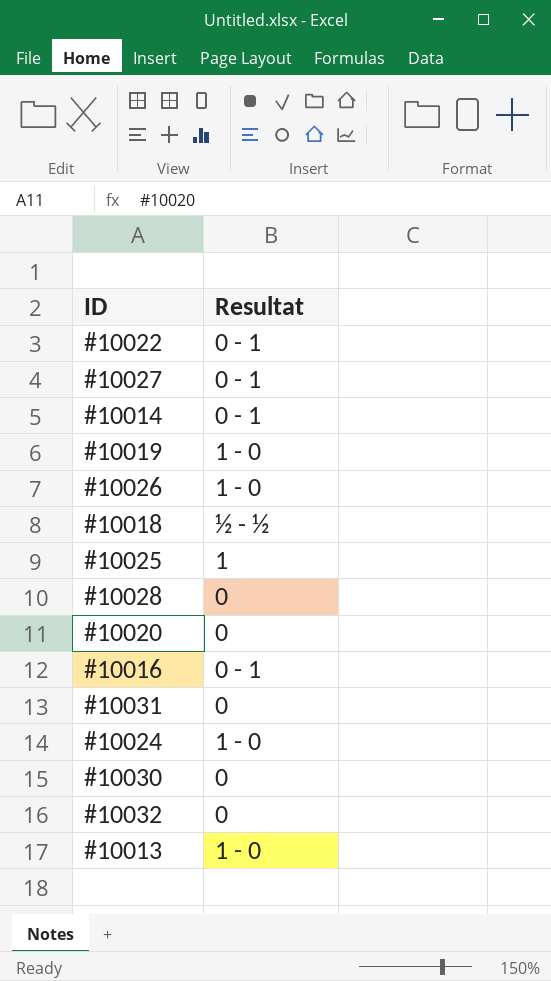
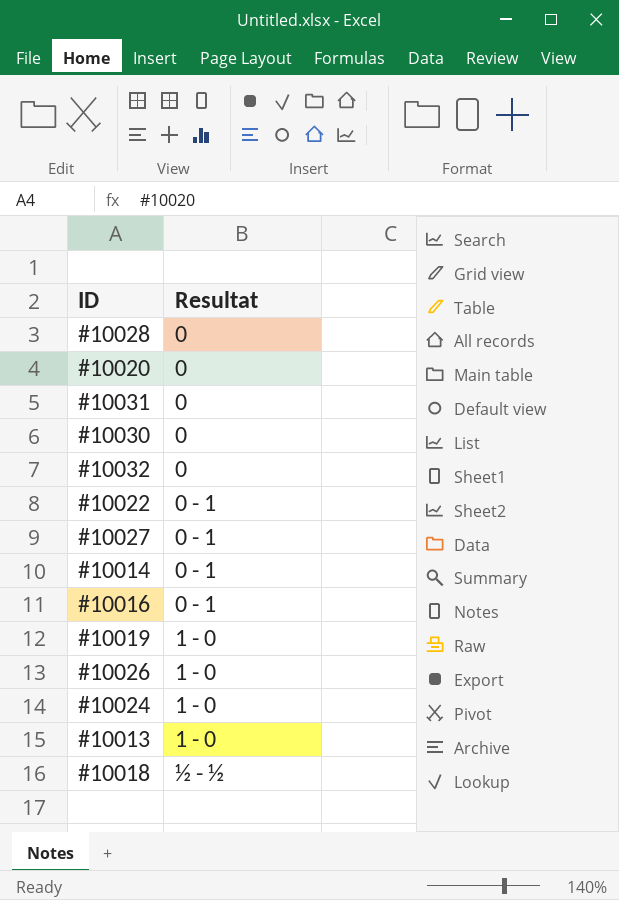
row order: none -> Resultat ascending
row #10025: 1 -> none

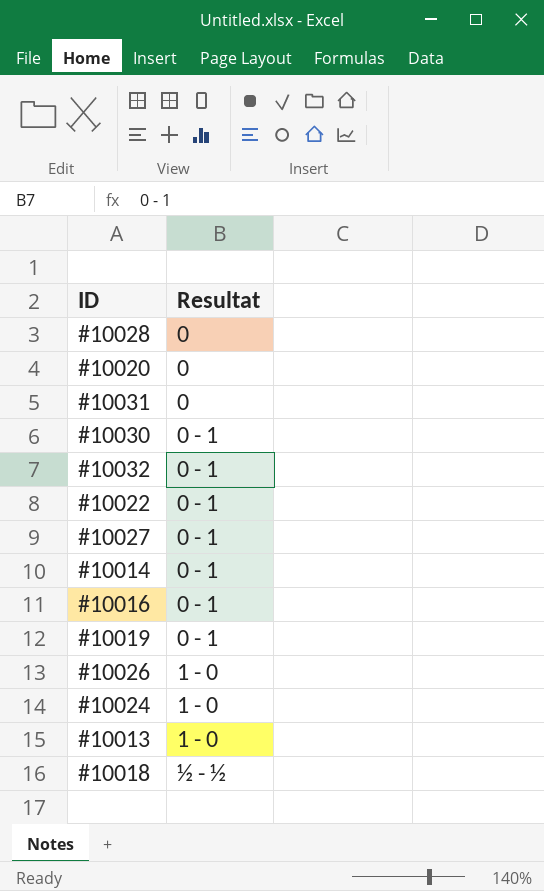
#10030 | Resultat: 0 -> 0 - 1
#10032 | Resultat: 0 -> 0 - 1
#10019 | Resultat: 1 - 0 -> 0 - 1

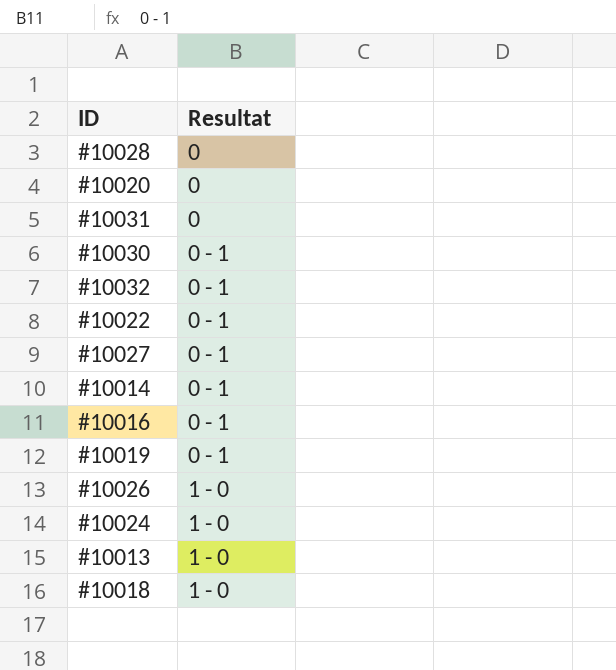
#10018 | Resultat: ½ - ½ -> 1 - 0

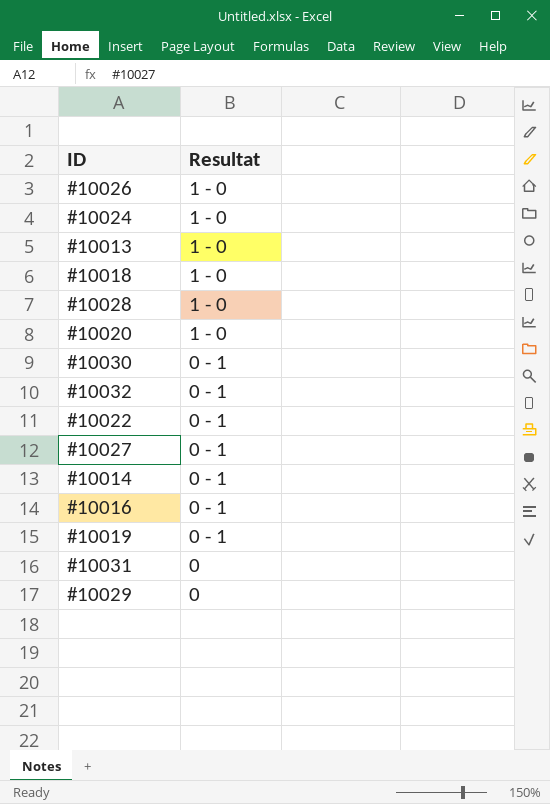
row order: Resultat ascending -> Resultat descending
#10028 | Resultat: 0 -> 1 - 0
#10020 | Resultat: 0 -> 1 - 0
row #10029: none -> 0

